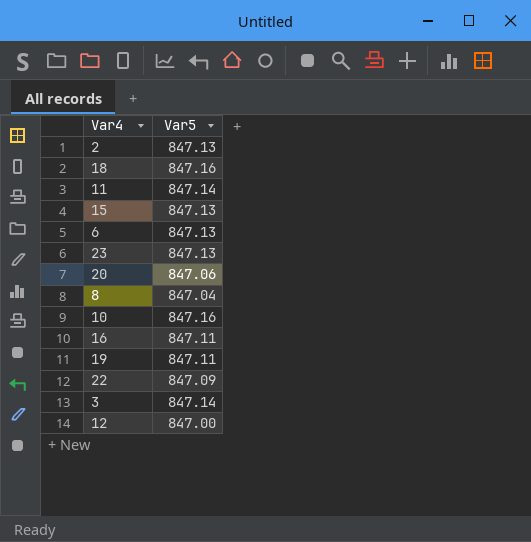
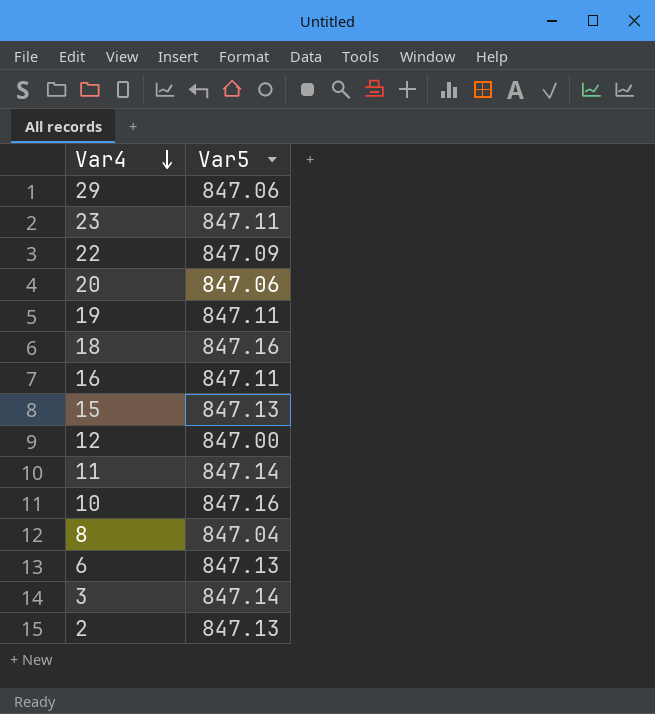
row order: none -> Var4 descending
row 29: none -> 847.06
23 | Var5: 847.13 -> 847.11

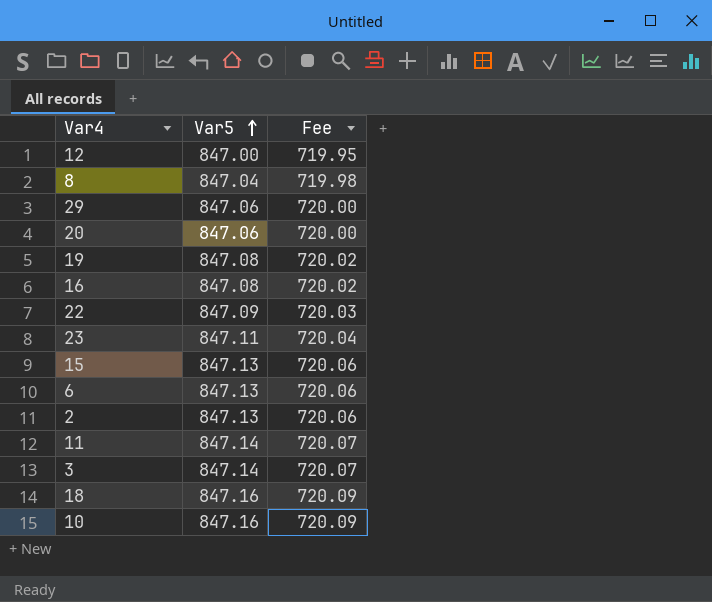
row order: Var4 descending -> Var5 ascending
column Fee | formula: none -> [Var5] * 0.85
19 | Var5: 847.11 -> 847.08
16 | Var5: 847.11 -> 847.08

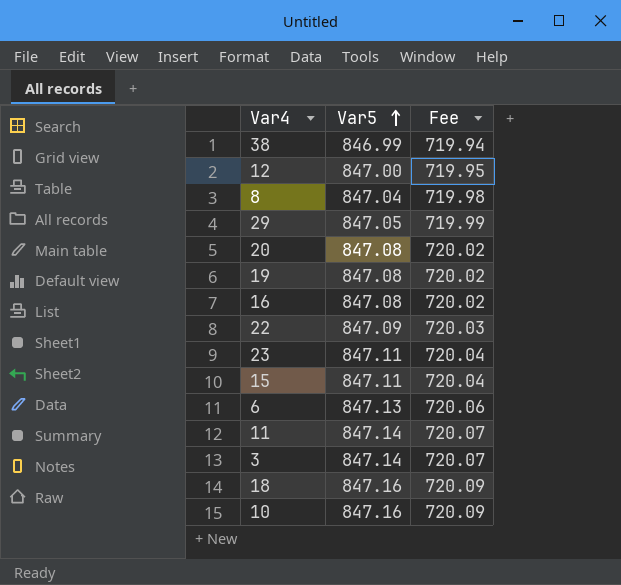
row 2: 847.13 | 720.06 -> none
row 38: none -> 846.99 | 719.94
29 | Var5: 847.06 -> 847.05
29 | Fee: 720.00 -> 719.99
20 | Var5: 847.06 -> 847.08
20 | Fee: 720.00 -> 720.02
15 | Var5: 847.13 -> 847.11
15 | Fee: 720.06 -> 720.04

